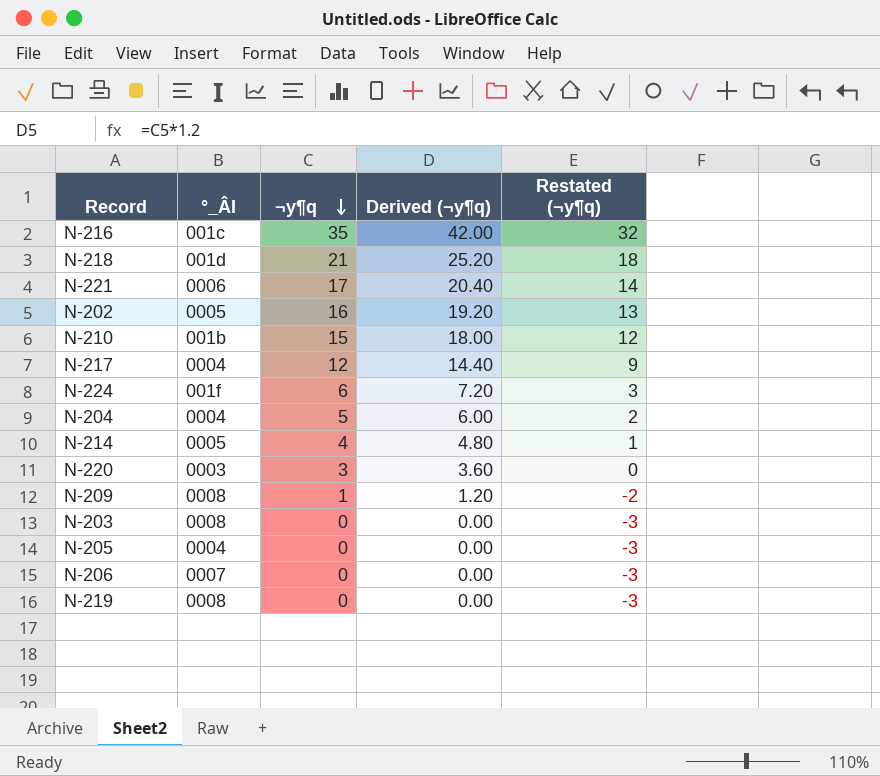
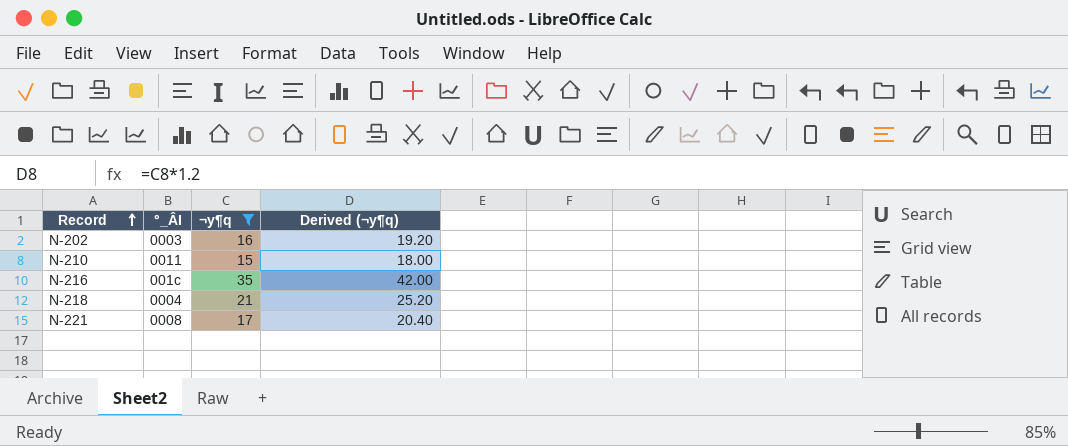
filter: none -> ¬y¶q >= 15
row order: ¬y¶q descending -> Record ascending
column Restated (¬y¶q) | formula: [¬y¶q] - 3 -> none
N-202 | °_ÂI: 0005 -> 0003
N-210 | °_ÂI: 001b -> 0011
N-218 | °_ÂI: 001d -> 0004
N-221 | °_ÂI: 0006 -> 0008

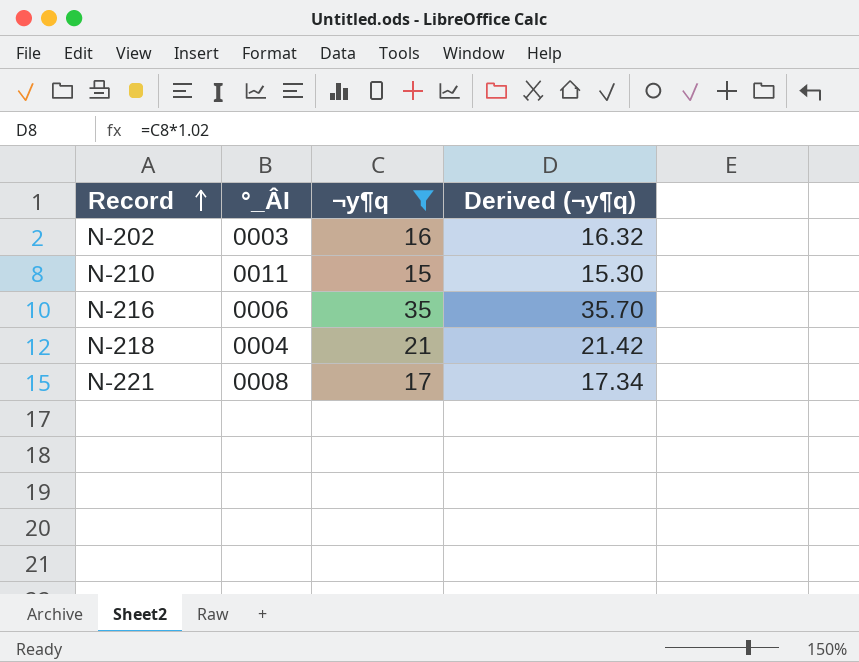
column Derived (¬y¶q) | formula: [¬y¶q] * 1.2 -> [¬y¶q] * 1.02
N-216 | °_ÂI: 001c -> 0006

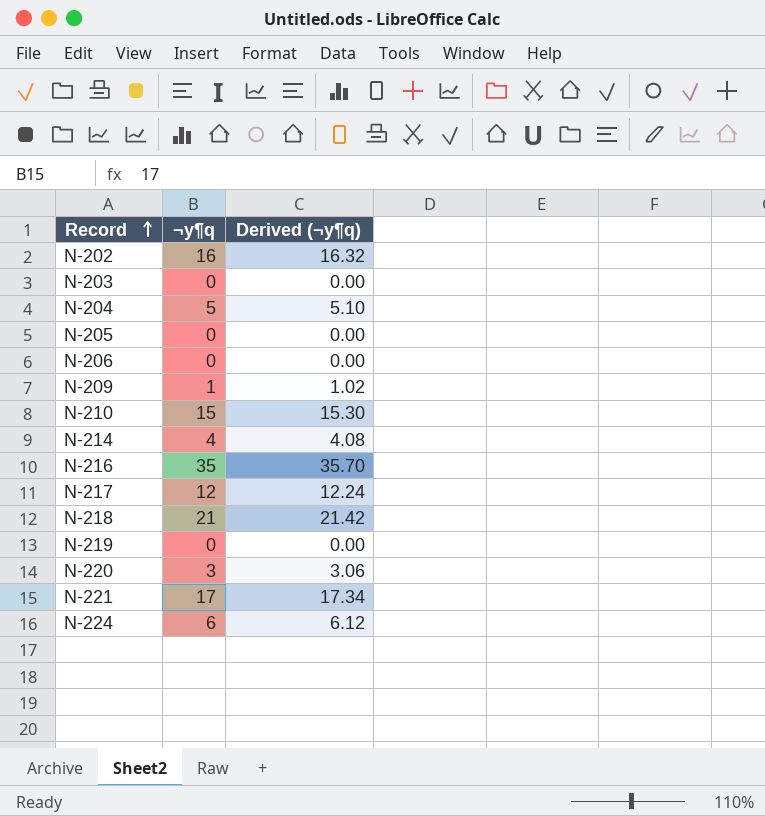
filter: ¬y¶q >= 15 -> none
column °_ÂI | position: 2 -> none

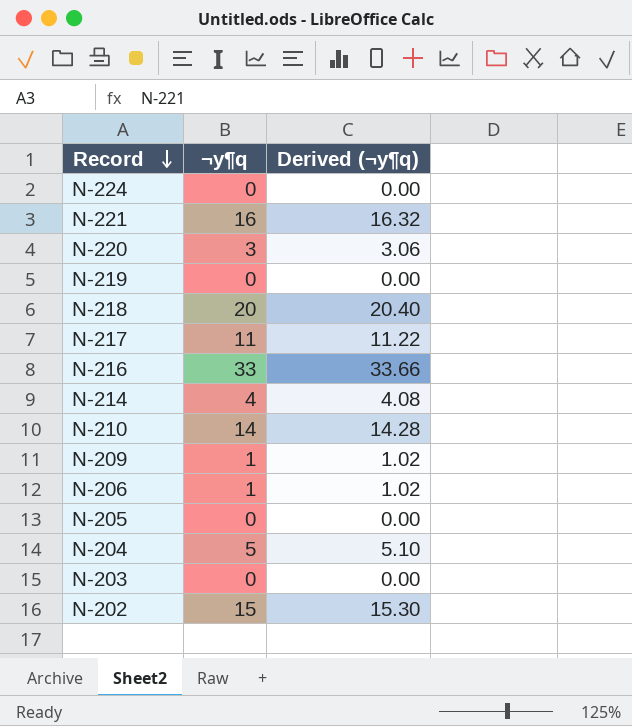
row order: Record ascending -> Record descending
N-224 | ¬y¶q: 6 -> 0
N-224 | Derived (¬y¶q): 6.12 -> 0.00
N-221 | ¬y¶q: 17 -> 16
N-221 | Derived (¬y¶q): 17.34 -> 16.32
N-218 | ¬y¶q: 21 -> 20
N-218 | Derived (¬y¶q): 21.42 -> 20.40
N-217 | ¬y¶q: 12 -> 11
N-217 | Derived (¬y¶q): 12.24 -> 11.22
N-216 | ¬y¶q: 35 -> 33
N-216 | Derived (¬y¶q): 35.70 -> 33.66
N-210 | ¬y¶q: 15 -> 14
N-210 | Derived (¬y¶q): 15.30 -> 14.28
N-206 | ¬y¶q: 0 -> 1
N-206 | Derived (¬y¶q): 0.00 -> 1.02
N-202 | ¬y¶q: 16 -> 15
N-202 | Derived (¬y¶q): 16.32 -> 15.30

